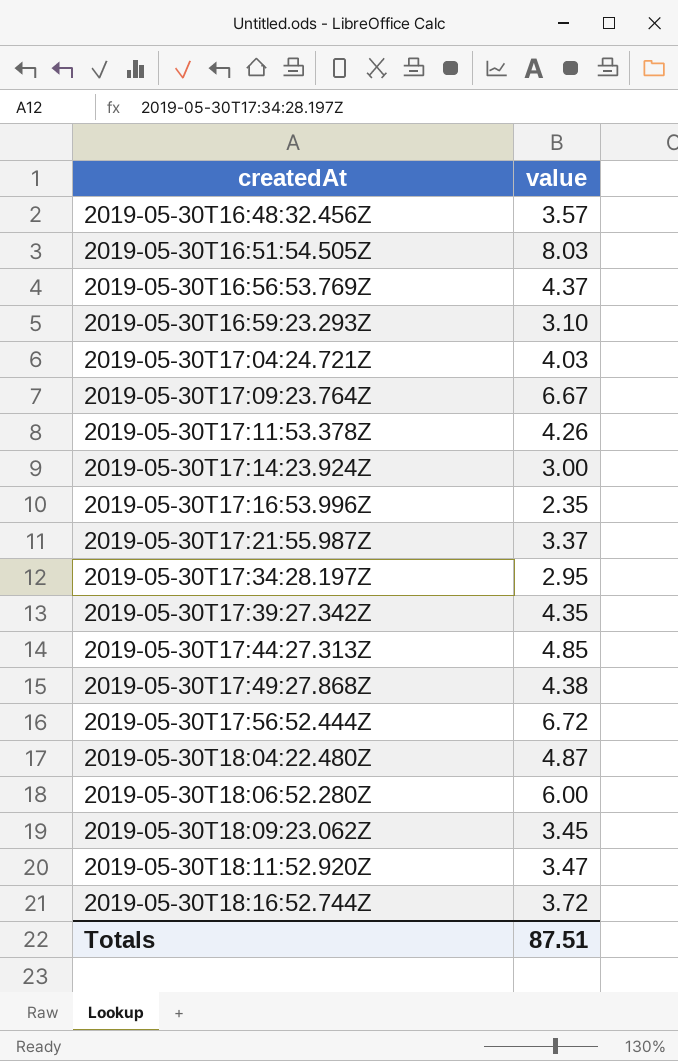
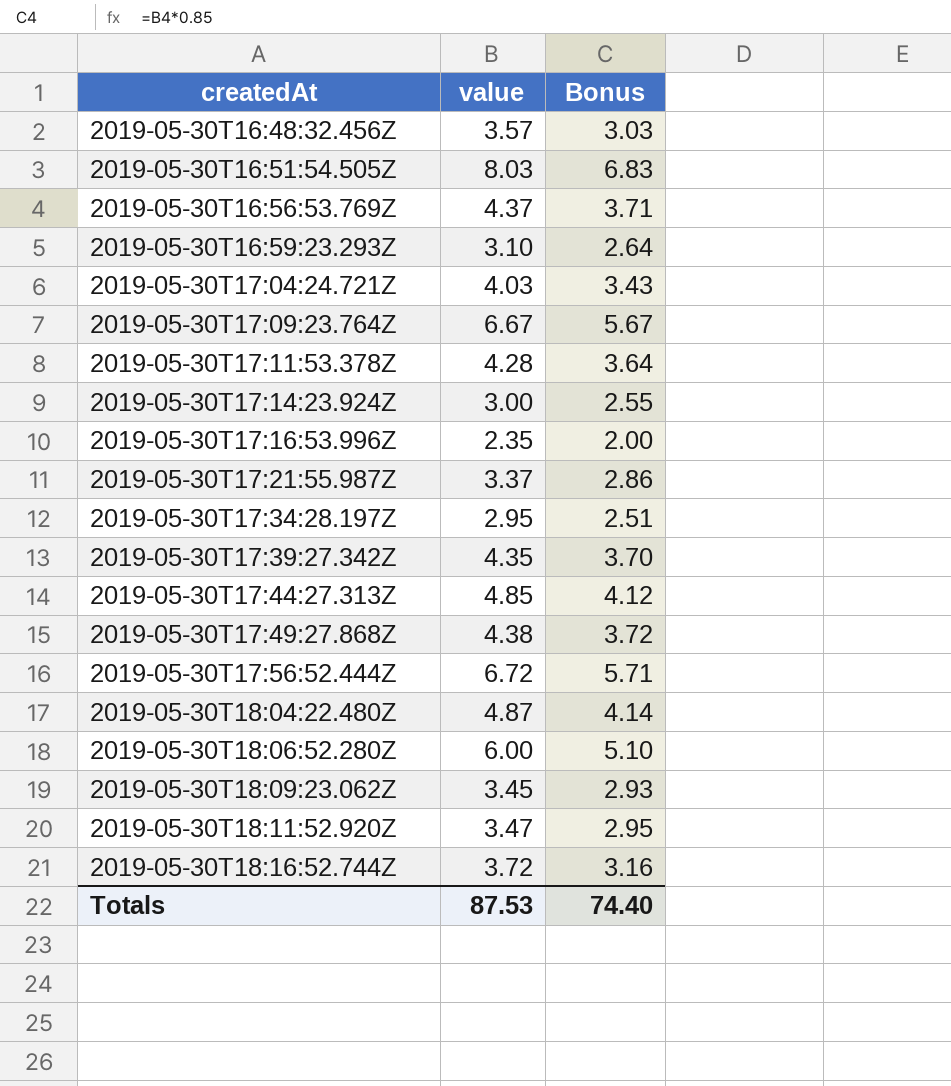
column Bonus | formula: none -> [value] * 0.85
2019-05-30T17:11:53.378Z | value: 4.26 -> 4.28
Totals | value: 87.51 -> 87.53

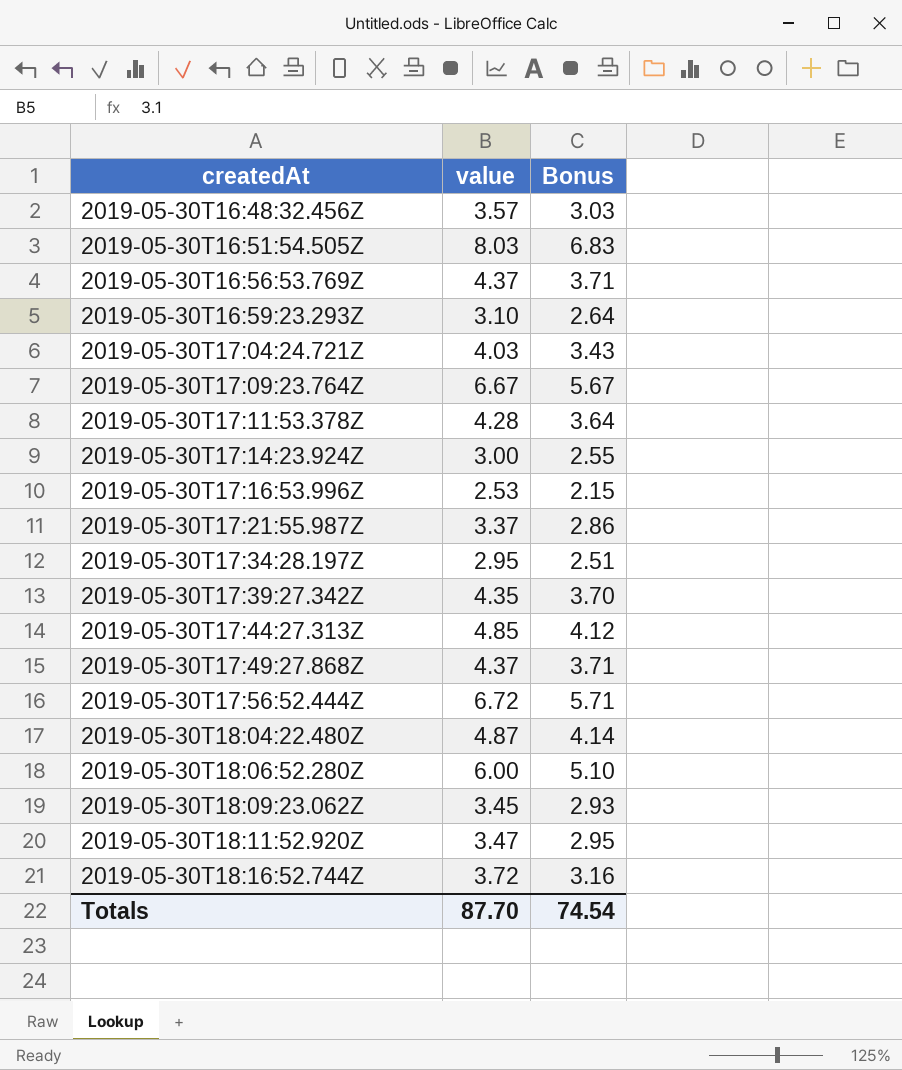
2019-05-30T17:16:53.996Z | value: 2.35 -> 2.53
2019-05-30T17:16:53.996Z | Bonus: 2.00 -> 2.15
2019-05-30T17:49:27.868Z | value: 4.38 -> 4.37
2019-05-30T17:49:27.868Z | Bonus: 3.72 -> 3.71
Totals | value: 87.53 -> 87.70
Totals | Bonus: 74.40 -> 74.54

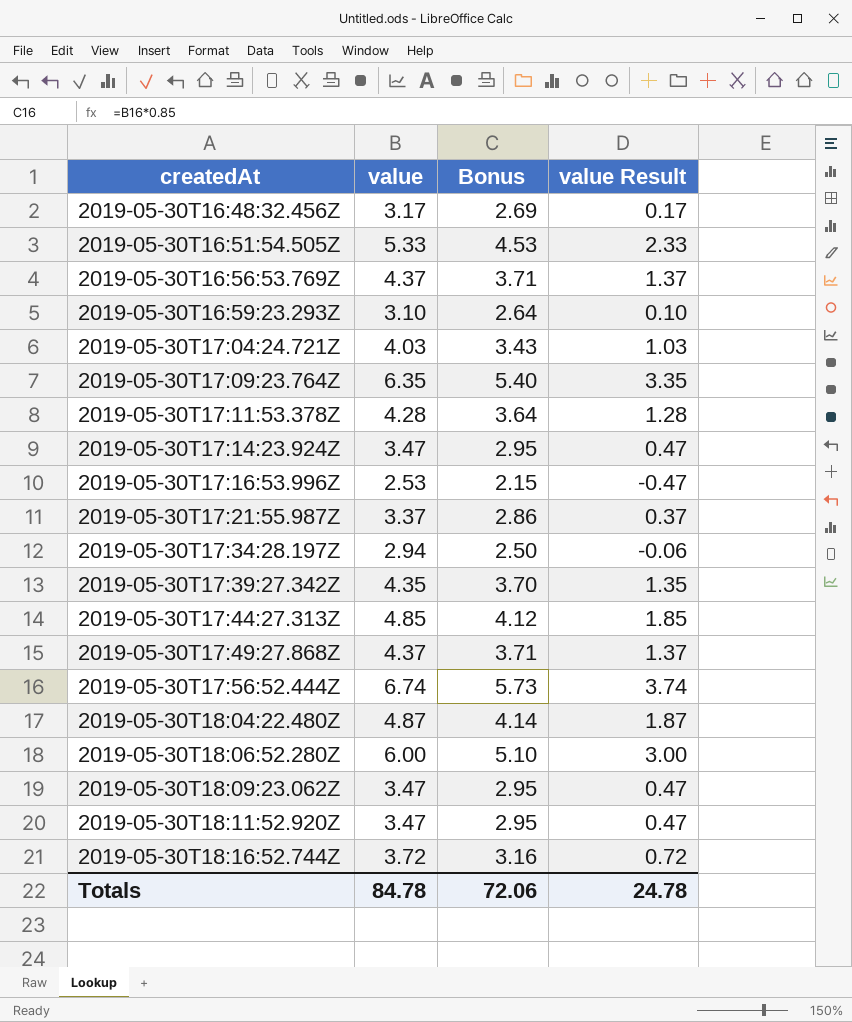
column value Result | formula: none -> [value] - 3
2019-05-30T16:48:32.456Z | value: 3.57 -> 3.17
2019-05-30T16:48:32.456Z | Bonus: 3.03 -> 2.69
2019-05-30T16:51:54.505Z | value: 8.03 -> 5.33
2019-05-30T16:51:54.505Z | Bonus: 6.83 -> 4.53
2019-05-30T17:09:23.764Z | value: 6.67 -> 6.35
2019-05-30T17:09:23.764Z | Bonus: 5.67 -> 5.40
2019-05-30T17:14:23.924Z | value: 3.00 -> 3.47
2019-05-30T17:14:23.924Z | Bonus: 2.55 -> 2.95
2019-05-30T17:34:28.197Z | value: 2.95 -> 2.94
2019-05-30T17:34:28.197Z | Bonus: 2.51 -> 2.50
2019-05-30T17:56:52.444Z | value: 6.72 -> 6.74
2019-05-30T17:56:52.444Z | Bonus: 5.71 -> 5.73
2019-05-30T18:09:23.062Z | value: 3.45 -> 3.47
2019-05-30T18:09:23.062Z | Bonus: 2.93 -> 2.95
Totals | value: 87.70 -> 84.78
Totals | Bonus: 74.54 -> 72.06

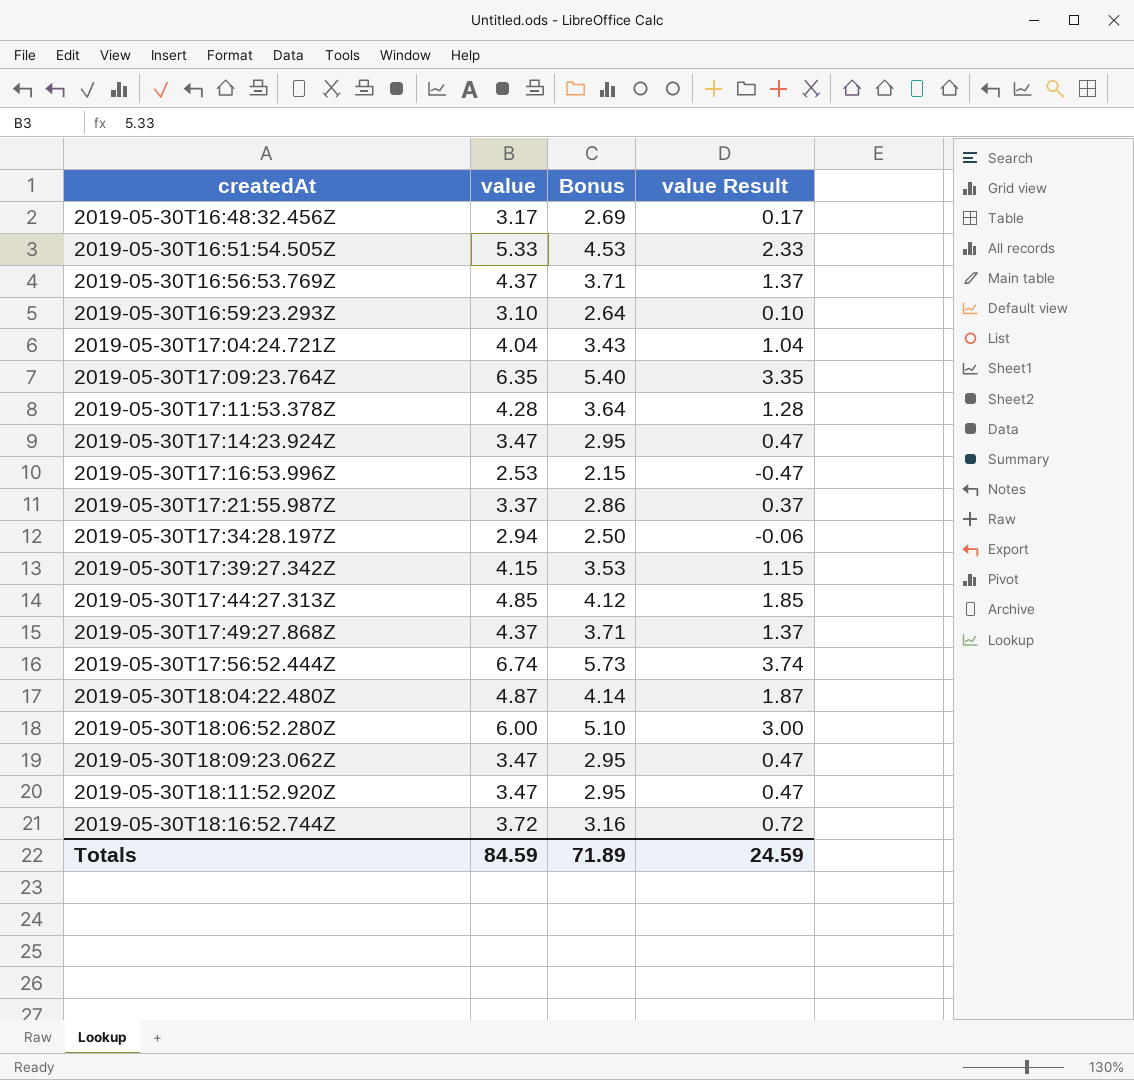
2019-05-30T17:04:24.721Z | value: 4.03 -> 4.04
2019-05-30T17:04:24.721Z | value Result: 1.03 -> 1.04
2019-05-30T17:39:27.342Z | value: 4.35 -> 4.15
2019-05-30T17:39:27.342Z | Bonus: 3.70 -> 3.53
2019-05-30T17:39:27.342Z | value Result: 1.35 -> 1.15
Totals | value: 84.78 -> 84.59
Totals | Bonus: 72.06 -> 71.89
Totals | value Result: 24.78 -> 24.59

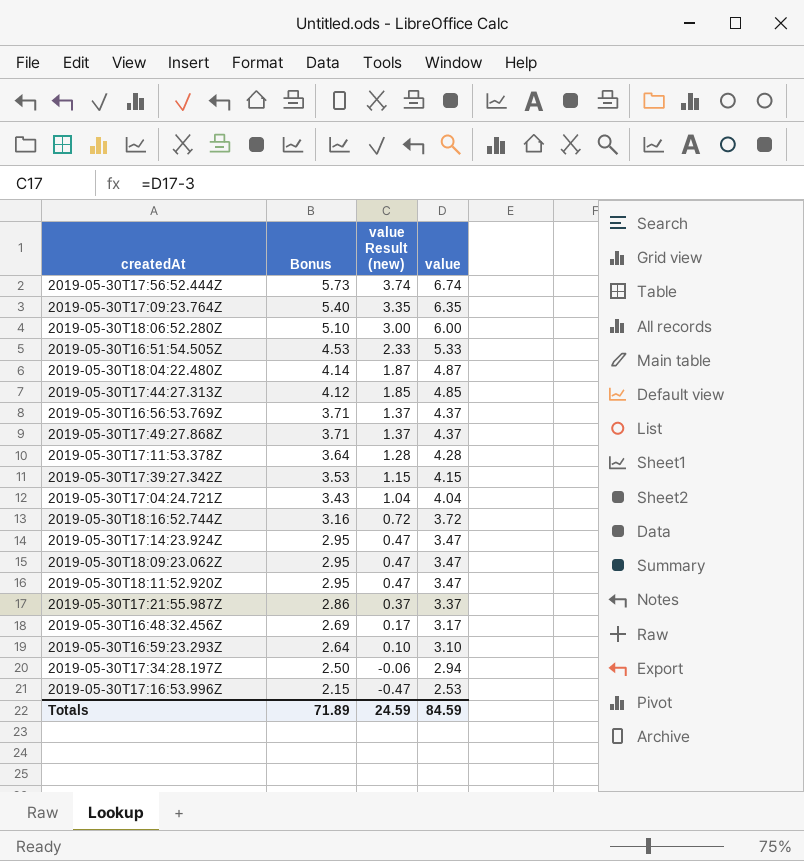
row order: createdAt ascending -> Bonus descending
column name: value Result -> value Result (new)
column value | position: 2 -> 4

